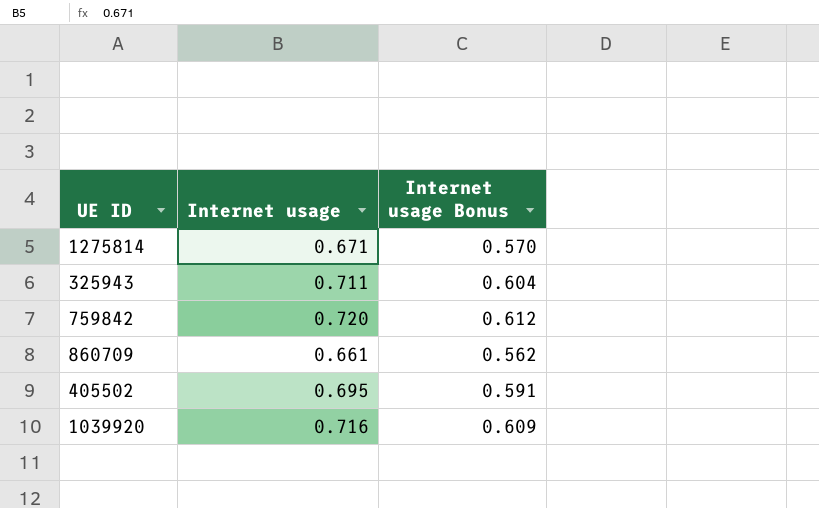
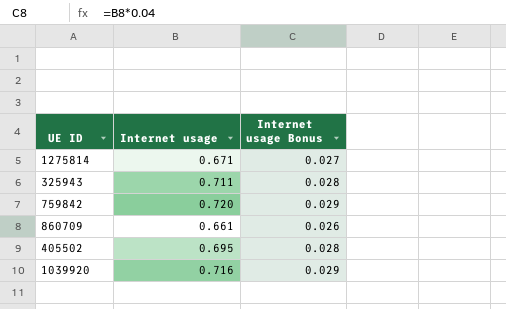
column Internet usage Bonus | formula: [Internet usage] * 0.85 -> [Internet usage] * 0.04

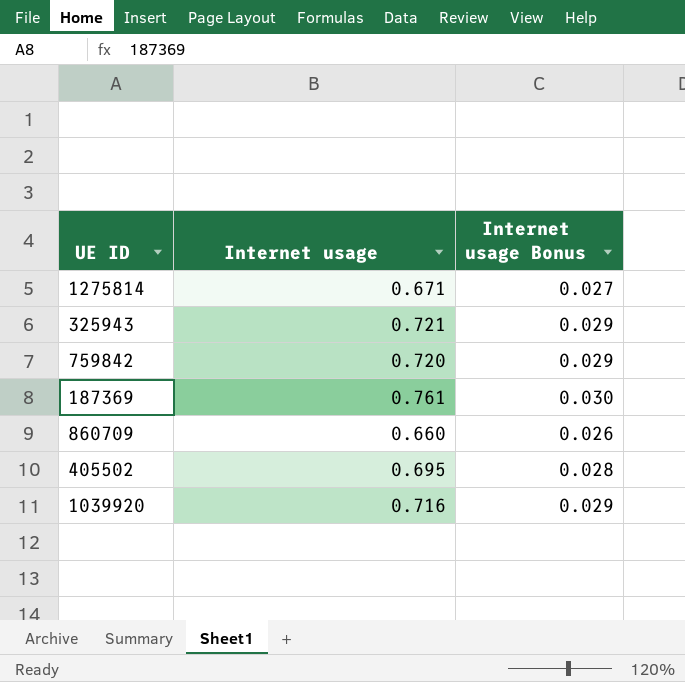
325943 | Internet usage: 0.711 -> 0.721
325943 | Internet usage Bonus: 0.028 -> 0.029
row 187369: none -> 0.761 | 0.030
860709 | Internet usage: 0.661 -> 0.660

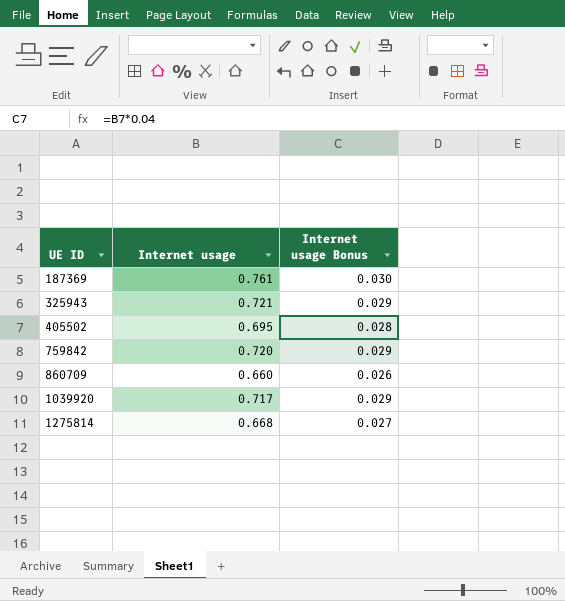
row order: none -> UE ID ascending
1039920 | Internet usage: 0.716 -> 0.717
1275814 | Internet usage: 0.671 -> 0.668

